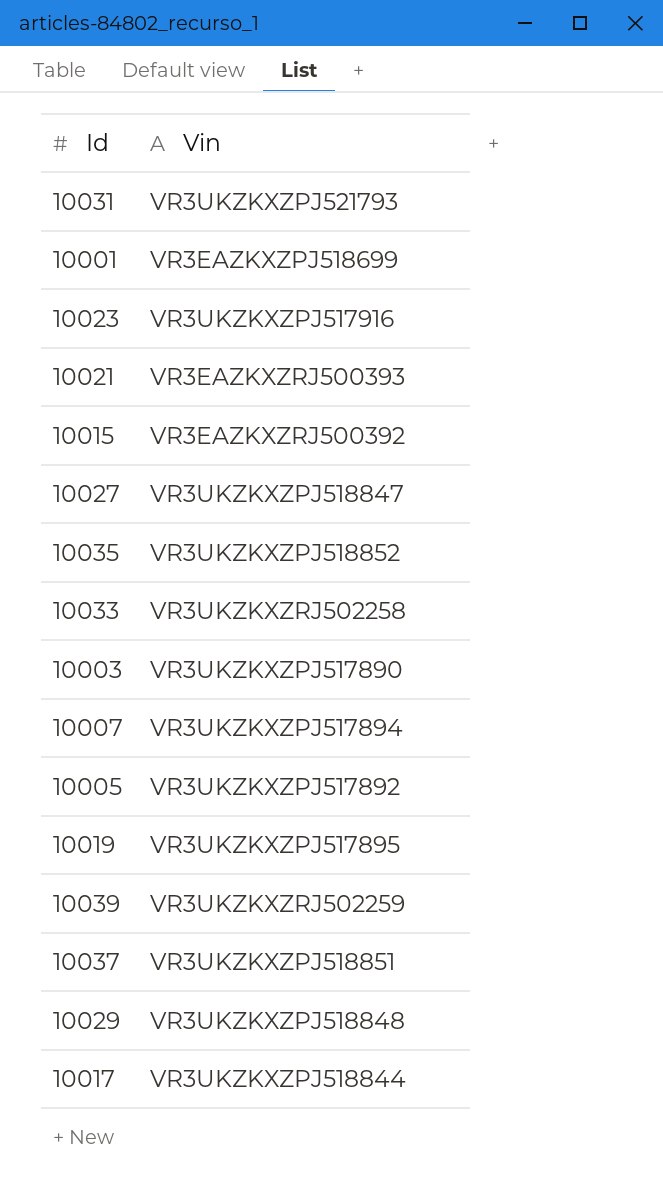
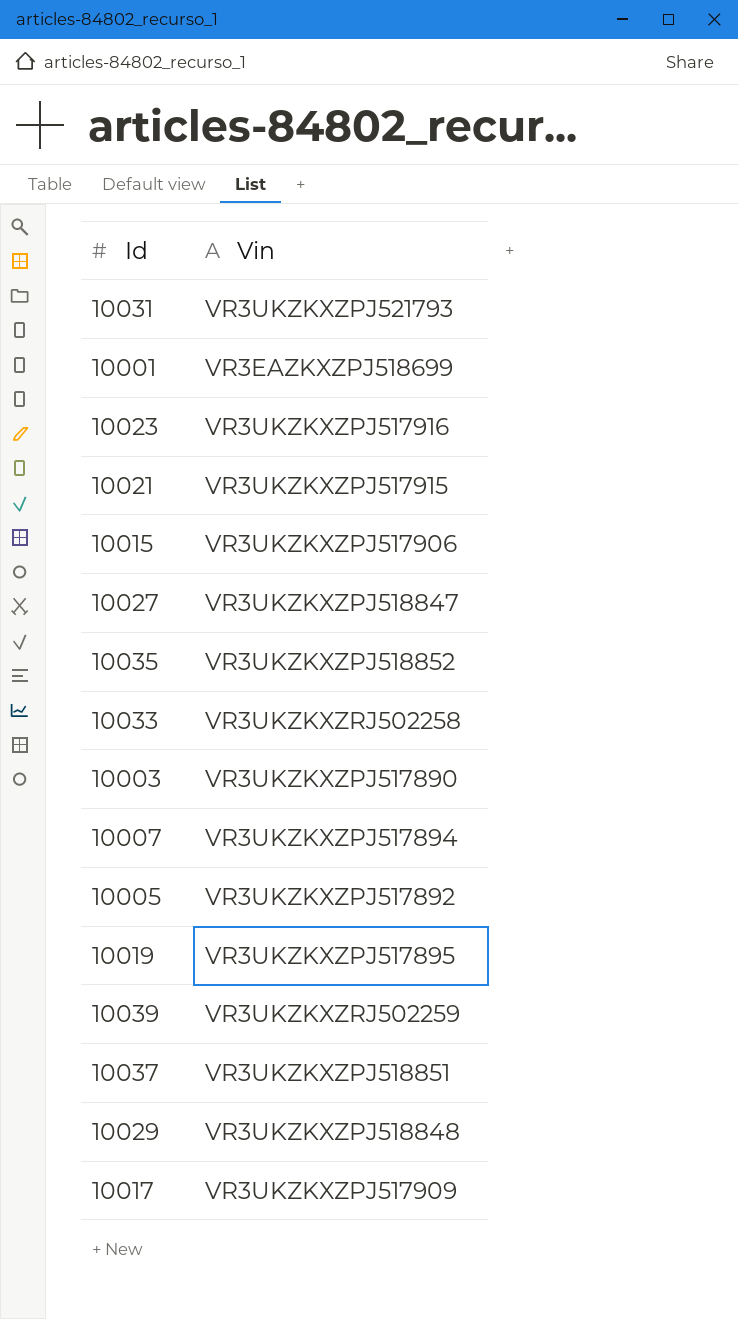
10021 | Vin: VR3EAZKXZRJ500393 -> VR3UKZKXZPJ517915
10015 | Vin: VR3EAZKXZRJ500392 -> VR3UKZKXZPJ517906
10017 | Vin: VR3UKZKXZPJ518844 -> VR3UKZKXZPJ517909

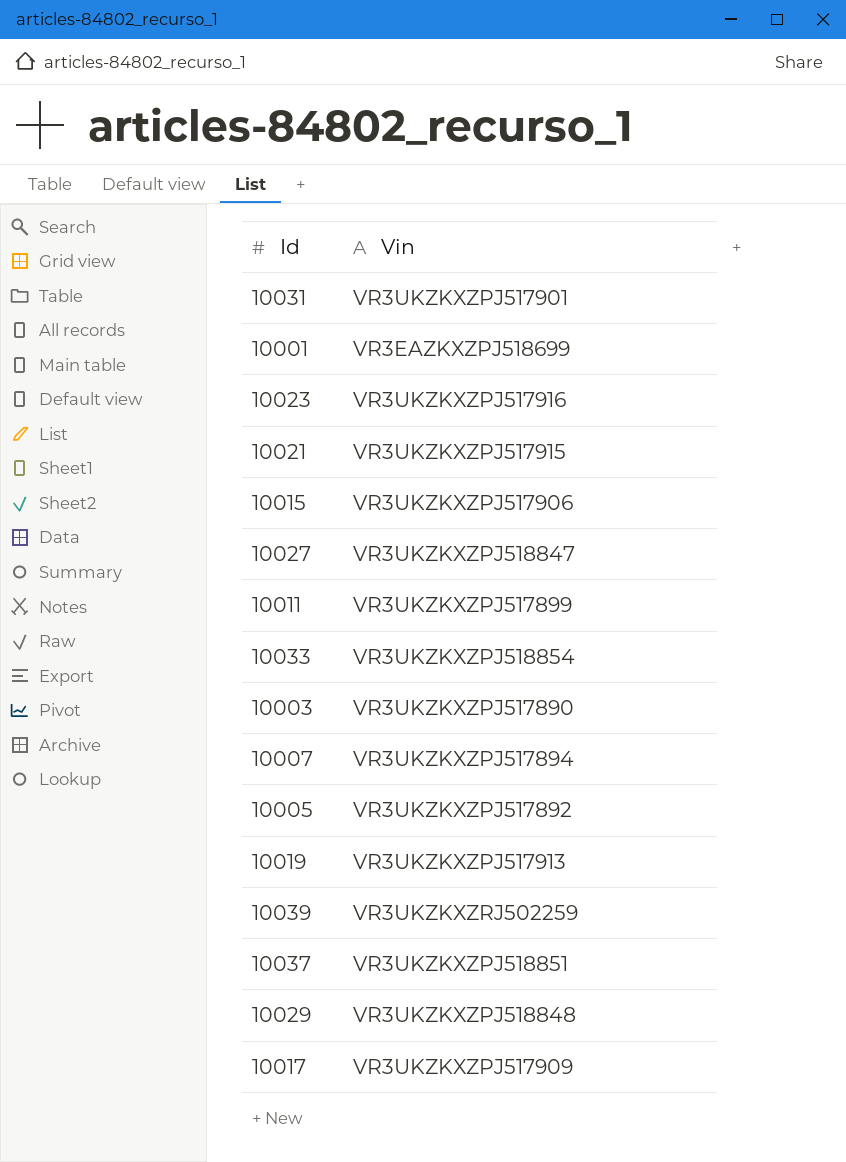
row 10035: VR3UKZKXZPJ518852 -> none
10031 | Vin: VR3UKZKXZPJ521793 -> VR3UKZKXZPJ517901
row 10011: none -> VR3UKZKXZPJ517899
10033 | Vin: VR3UKZKXZRJ502258 -> VR3UKZKXZPJ518854
10019 | Vin: VR3UKZKXZPJ517895 -> VR3UKZKXZPJ517913

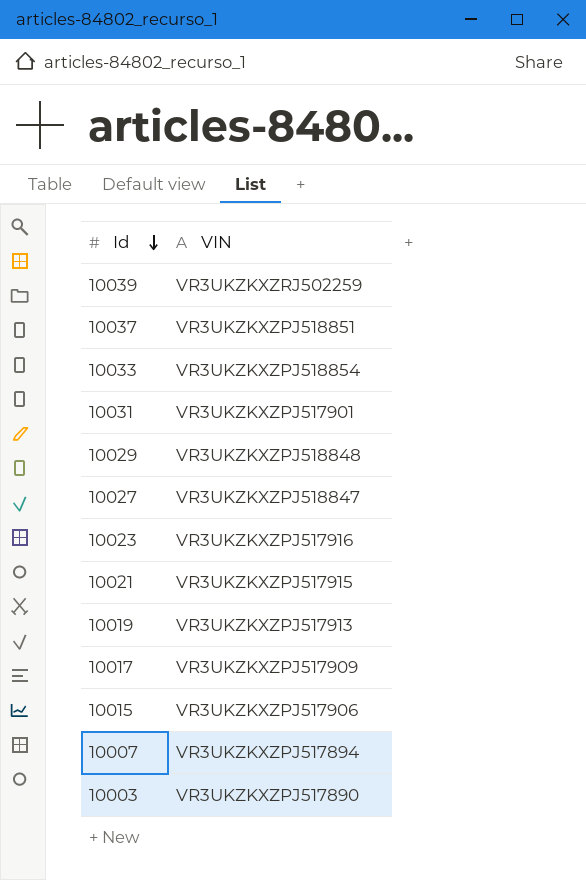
row order: none -> Id descending
column name: Vin -> VIN
row 10001: VR3EAZKXZPJ518699 -> none
row 10011: VR3UKZKXZPJ517899 -> none
row 10005: VR3UKZKXZPJ517892 -> none

